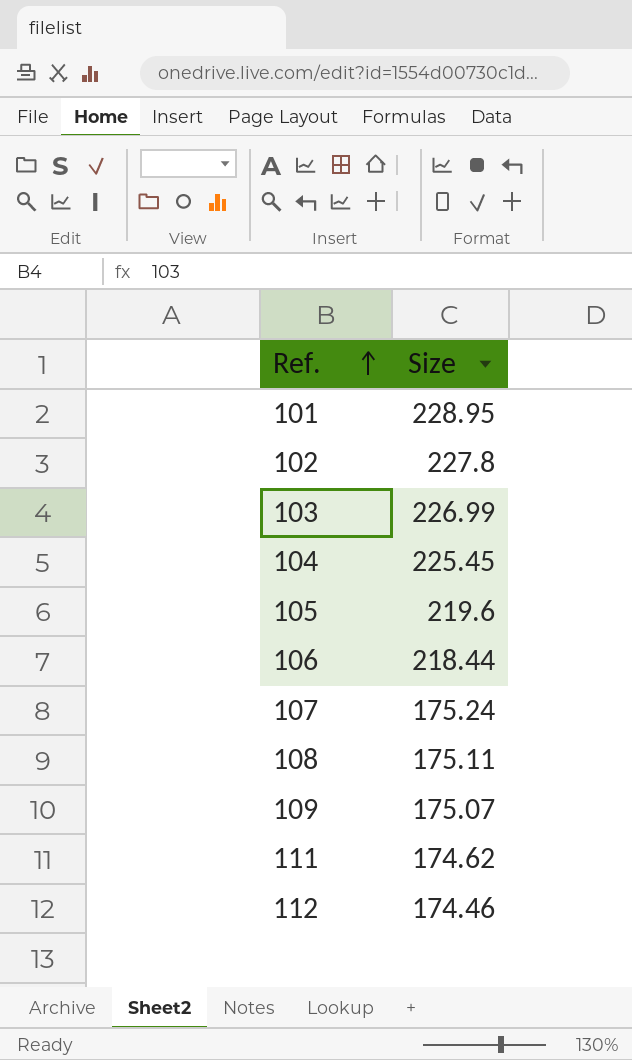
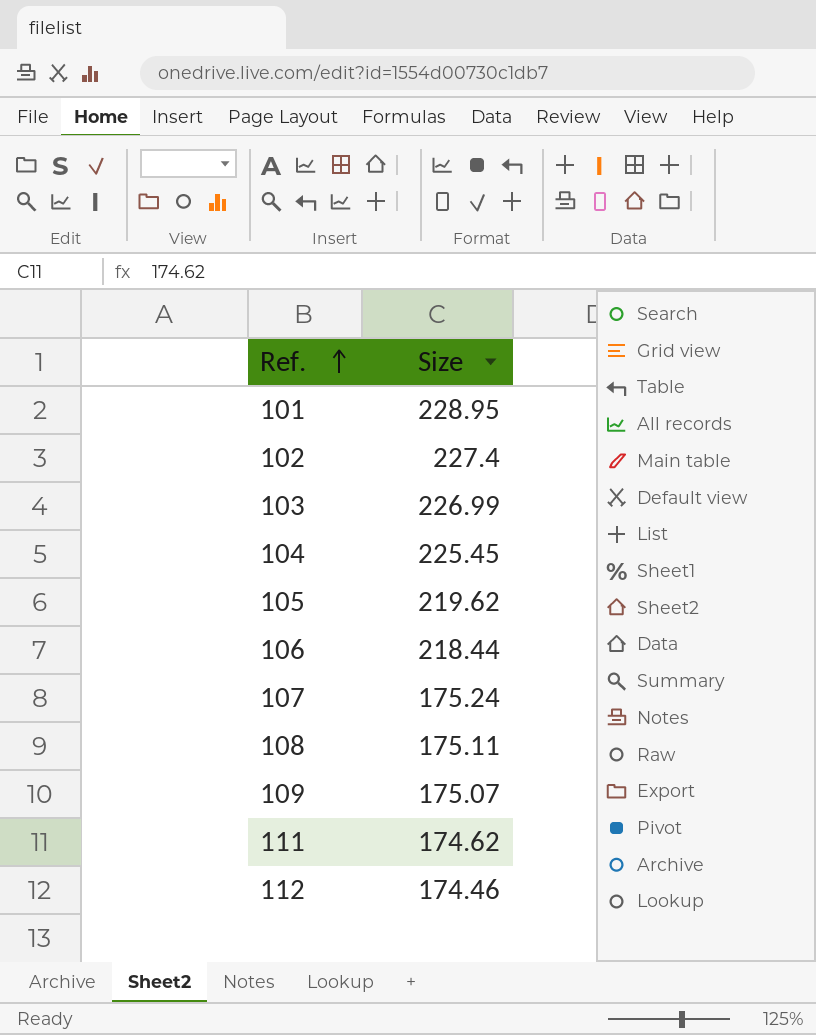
102 | Size: 227.8 -> 227.4
105 | Size: 219.6 -> 219.62

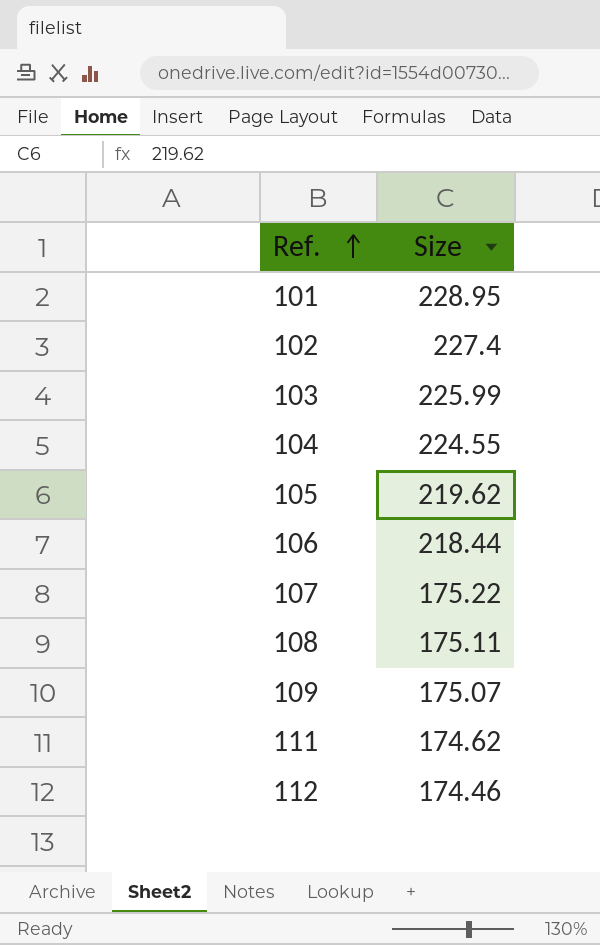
103 | Size: 226.99 -> 225.99
104 | Size: 225.45 -> 224.55
107 | Size: 175.24 -> 175.22

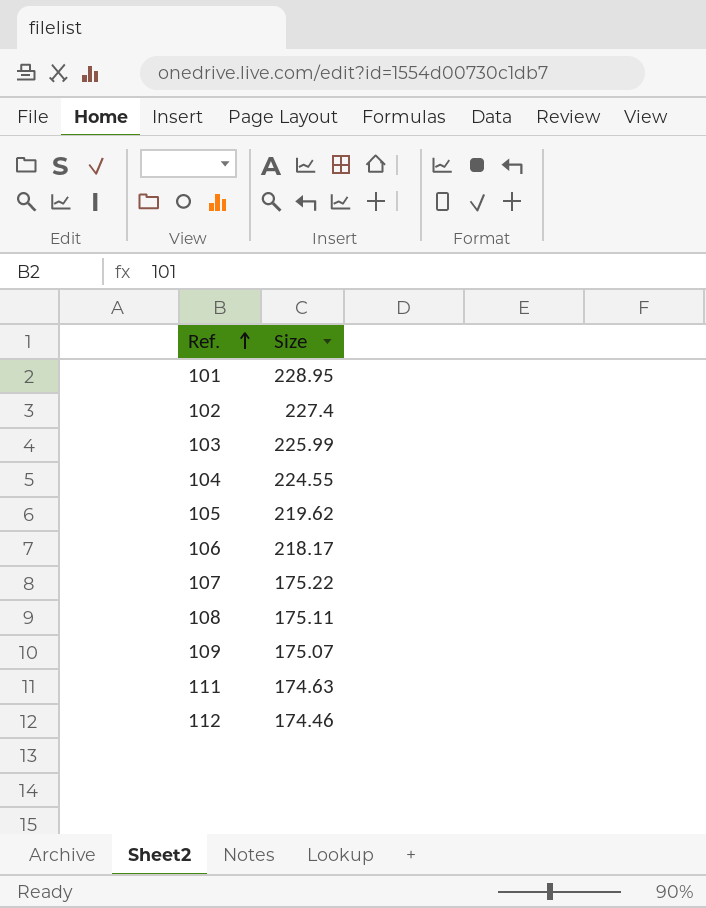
106 | Size: 218.44 -> 218.17
111 | Size: 174.62 -> 174.63

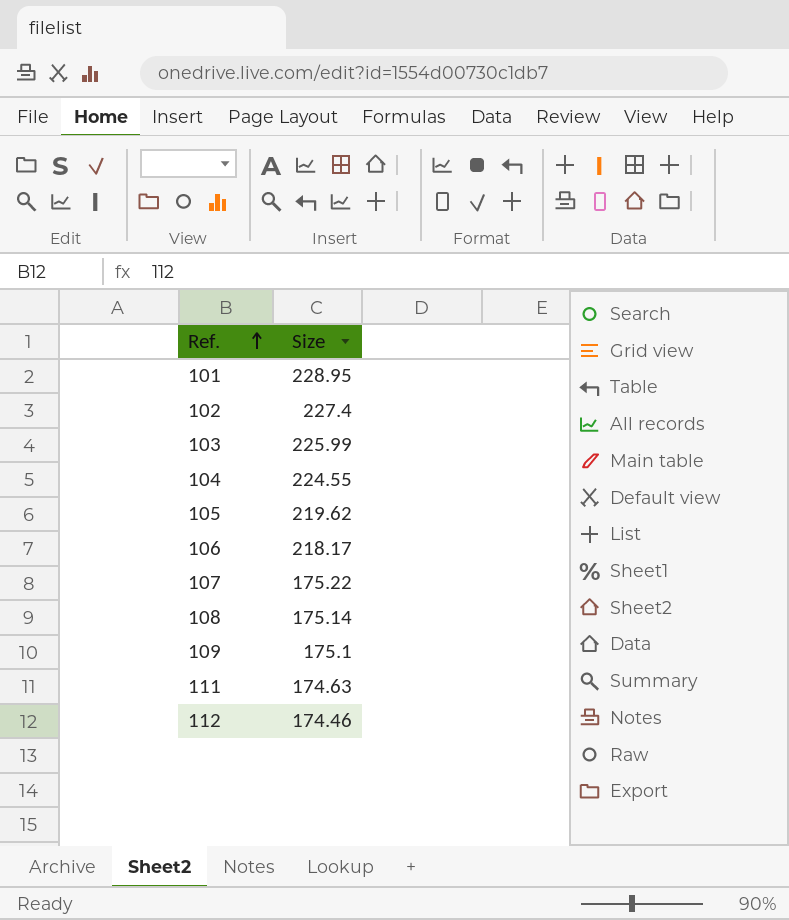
108 | Size: 175.11 -> 175.14
109 | Size: 175.07 -> 175.1

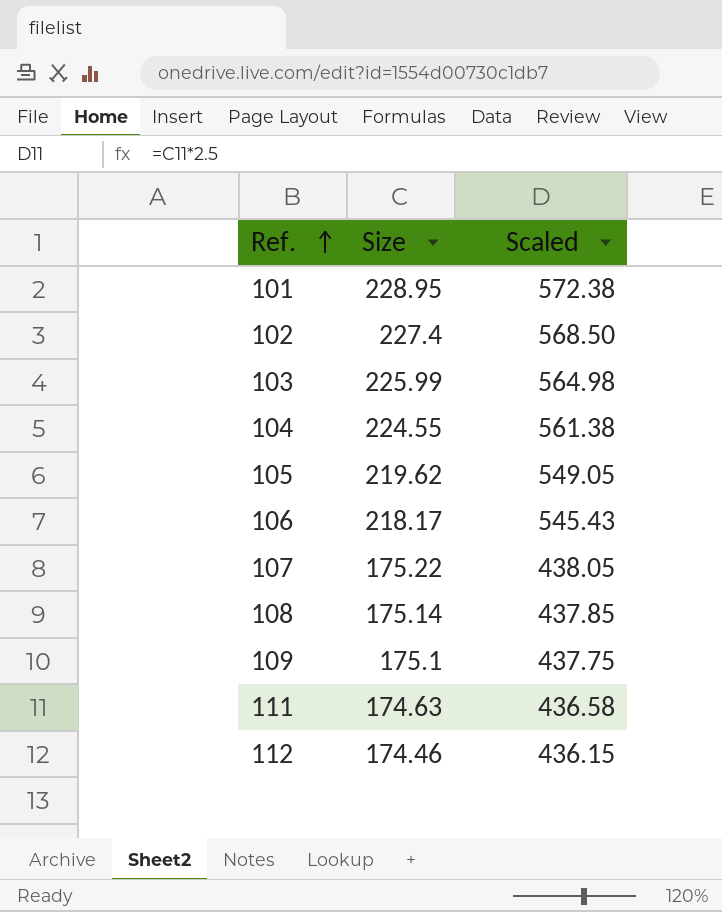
column Scaled | formula: none -> [Size] * 2.5

